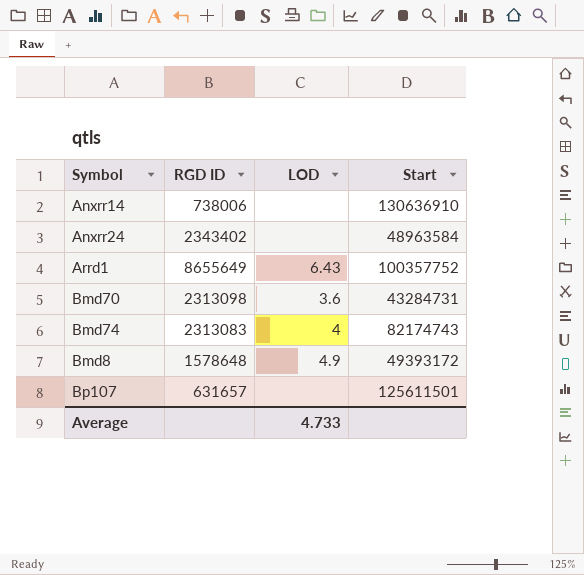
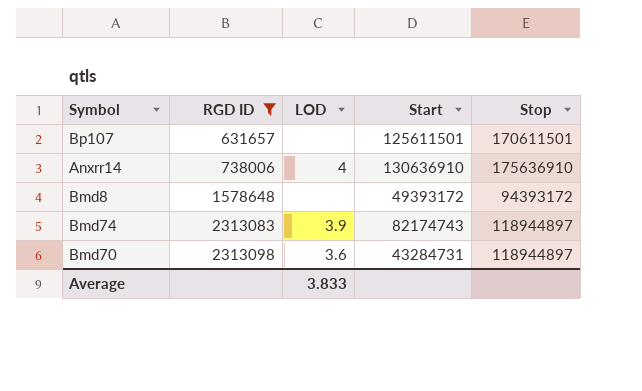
filter: none -> RGD ID <= 2313098
row order: none -> RGD ID ascending
column Stop | position: none -> 5
Anxrr14 | LOD: none -> 4
Bmd8 | LOD: 4.9 -> none
Bmd74 | LOD: 4 -> 3.9
Average | LOD: 4.733 -> 3.833

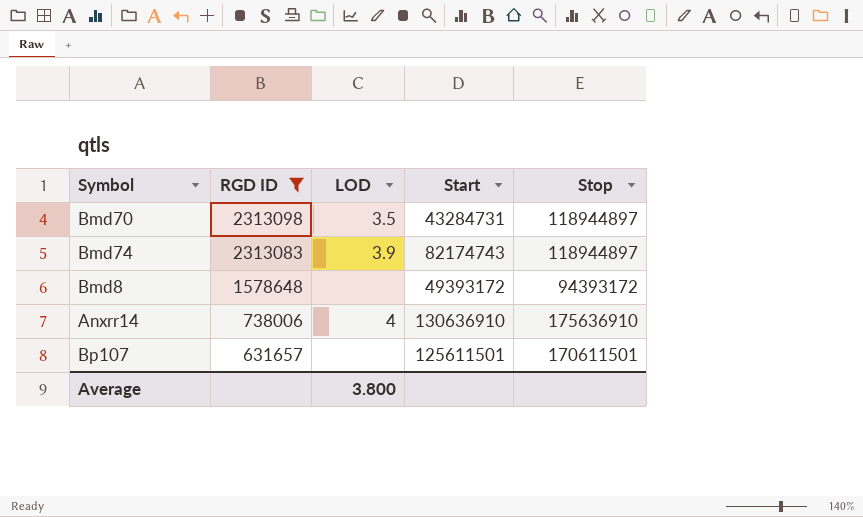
row order: RGD ID ascending -> RGD ID descending
Bmd70 | LOD: 3.6 -> 3.5
Average | LOD: 3.833 -> 3.800

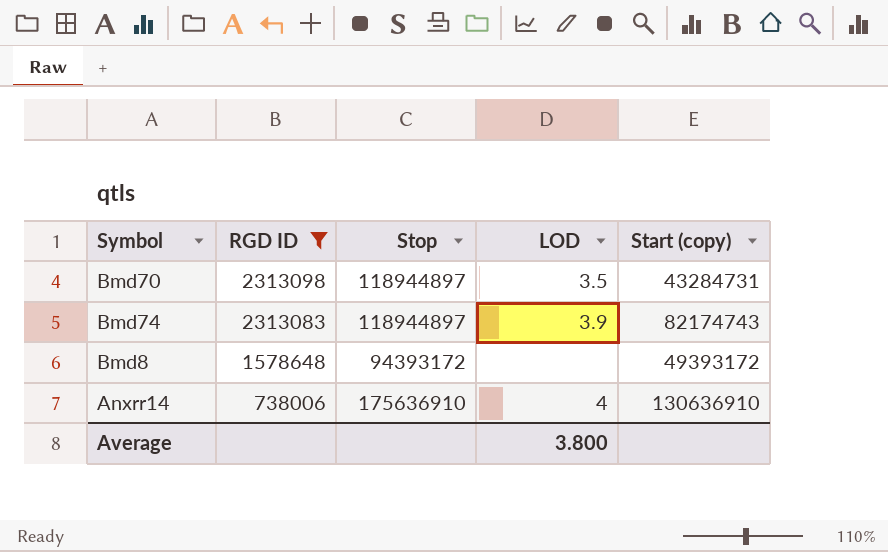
column Stop | position: 5 -> 3
column name: Start -> Start (copy)
row Bp107: 631657 | none | 125611501 | 170611501 -> none

